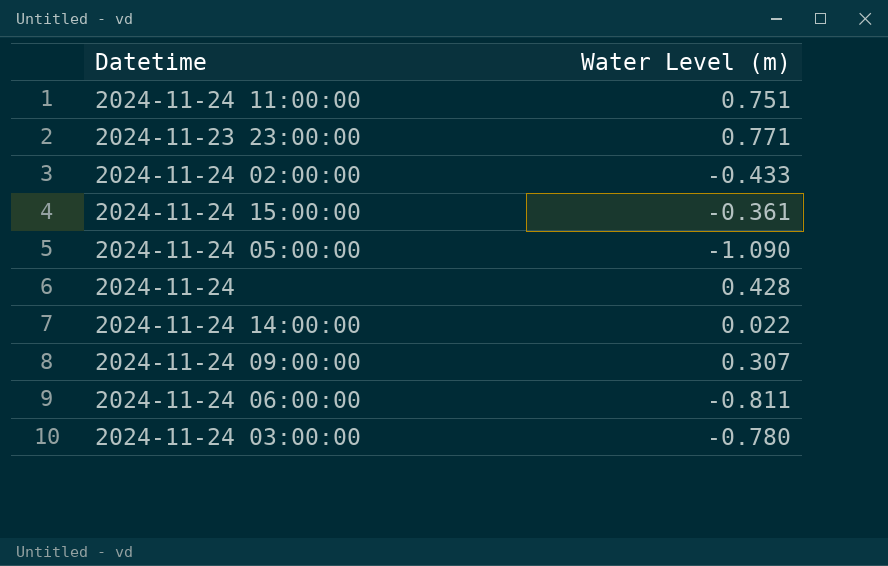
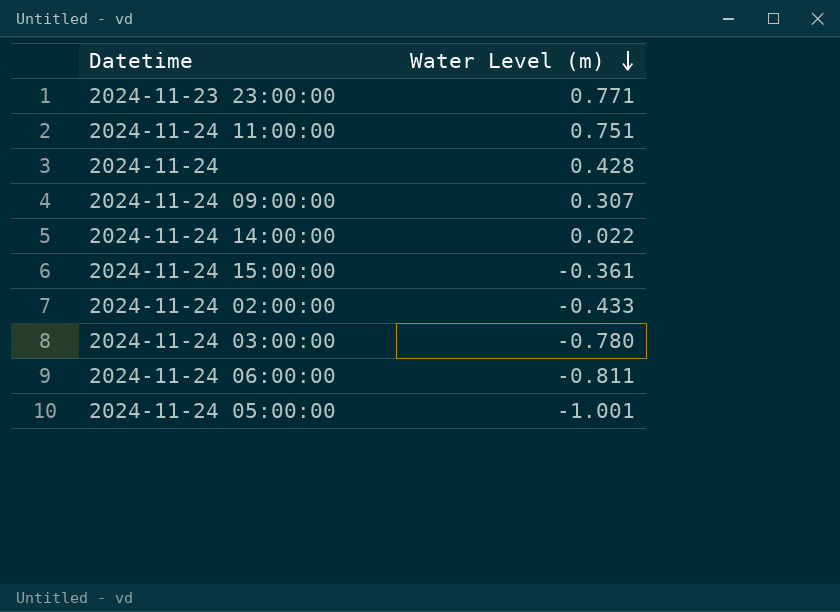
row order: none -> Water Level (m) descending
2024-11-24 05:00:00 | Water Level (m): -1.090 -> -1.001

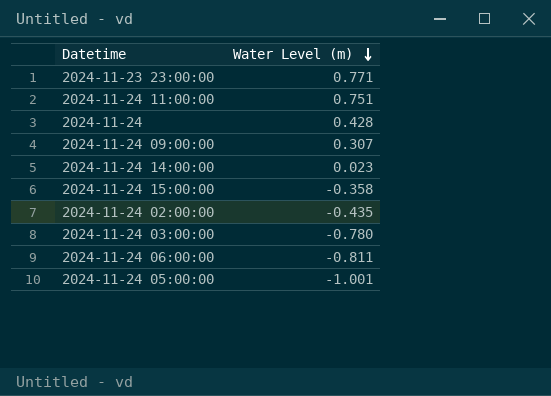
2024-11-24 14:00:00 | Water Level (m): 0.022 -> 0.023
2024-11-24 15:00:00 | Water Level (m): -0.361 -> -0.358
2024-11-24 02:00:00 | Water Level (m): -0.433 -> -0.435

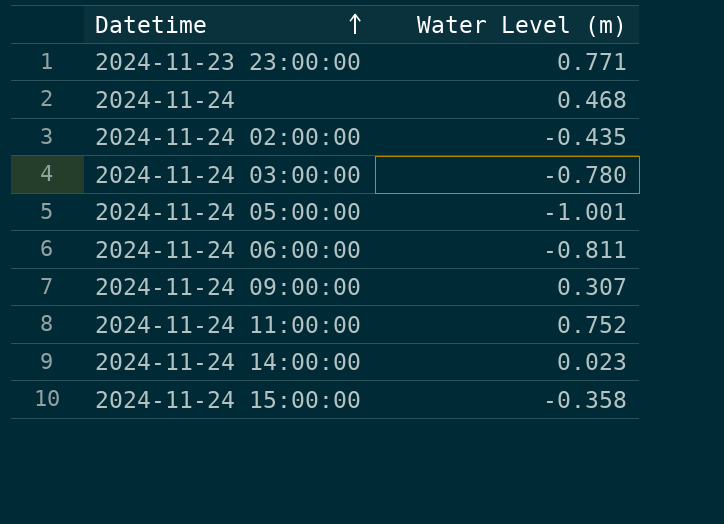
row order: Water Level (m) descending -> Datetime ascending
2024-11-24 | Water Level (m): 0.428 -> 0.468
2024-11-24 11:00:00 | Water Level (m): 0.751 -> 0.752

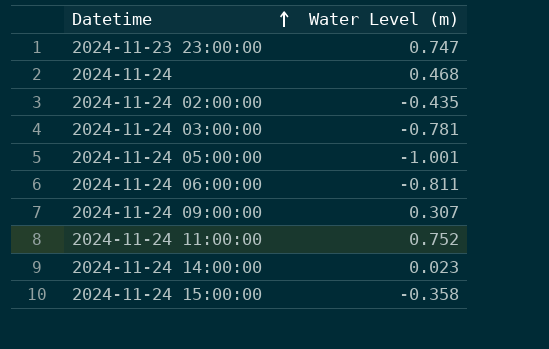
2024-11-23 23:00:00 | Water Level (m): 0.771 -> 0.747
2024-11-24 03:00:00 | Water Level (m): -0.780 -> -0.781

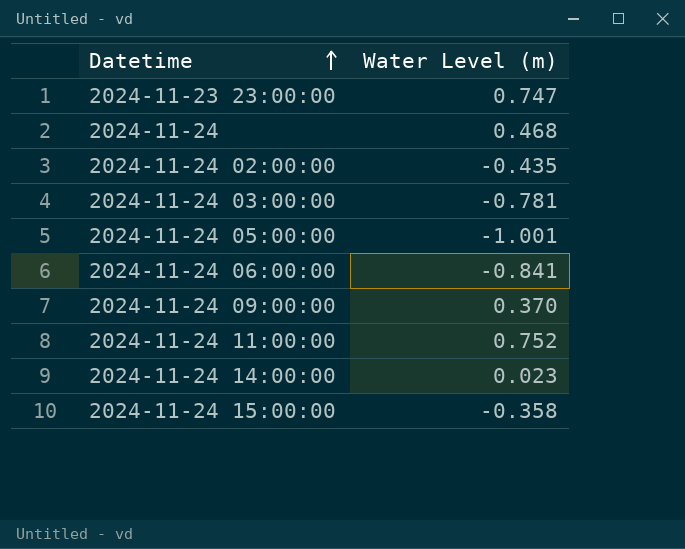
2024-11-24 06:00:00 | Water Level (m): -0.811 -> -0.841
2024-11-24 09:00:00 | Water Level (m): 0.307 -> 0.370

